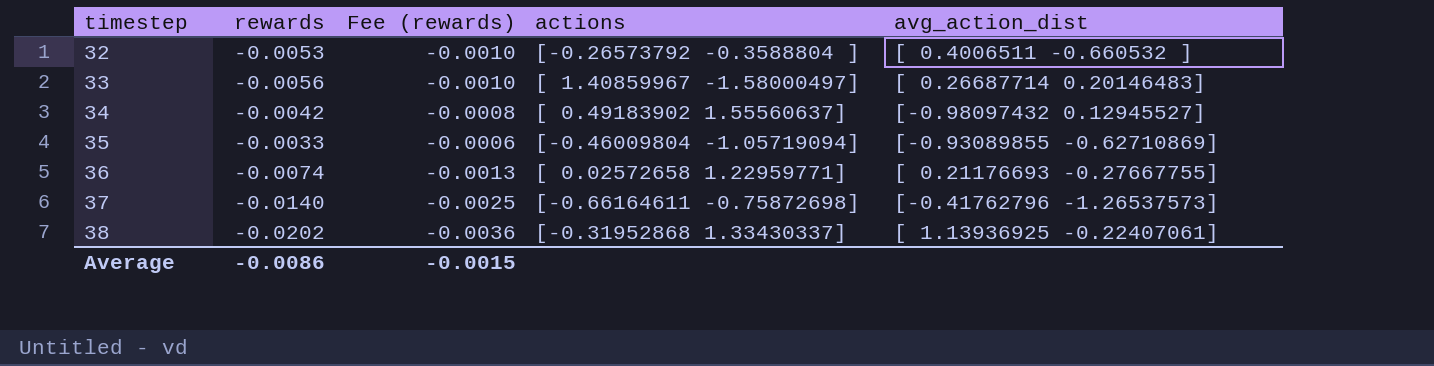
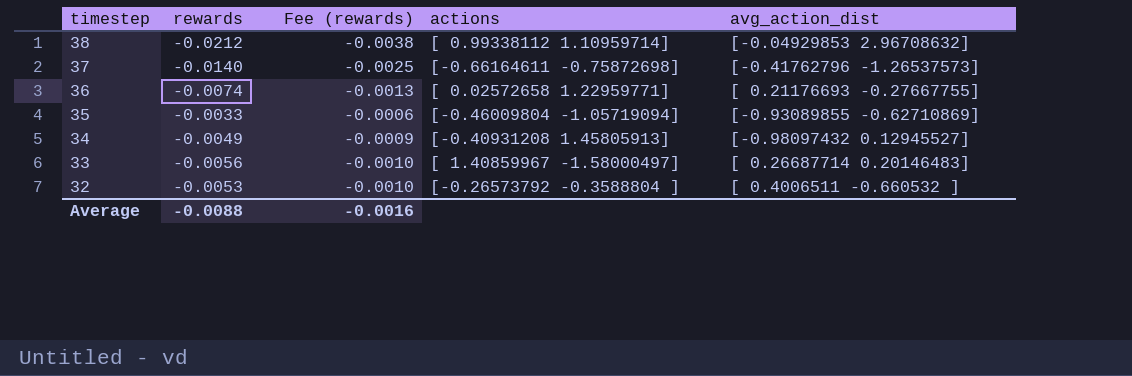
row order: timestep ascending -> timestep descending
38 | rewards: -0.0202 -> -0.0212
38 | Fee (rewards): -0.0036 -> -0.0038
38 | actions: [-0.31952868 1.33430337] -> [ 0.99338112 1.10959714]
38 | avg_action_dist: [ 1.13936925 -0.22407061] -> [-0.04929853 2.96708632]
34 | rewards: -0.0042 -> -0.0049
34 | Fee (rewards): -0.0008 -> -0.0009
34 | actions: [ 0.49183902 1.55560637] -> [-0.40931208 1.45805913]
Average | rewards: -0.0086 -> -0.0088
Average | Fee (rewards): -0.0015 -> -0.0016

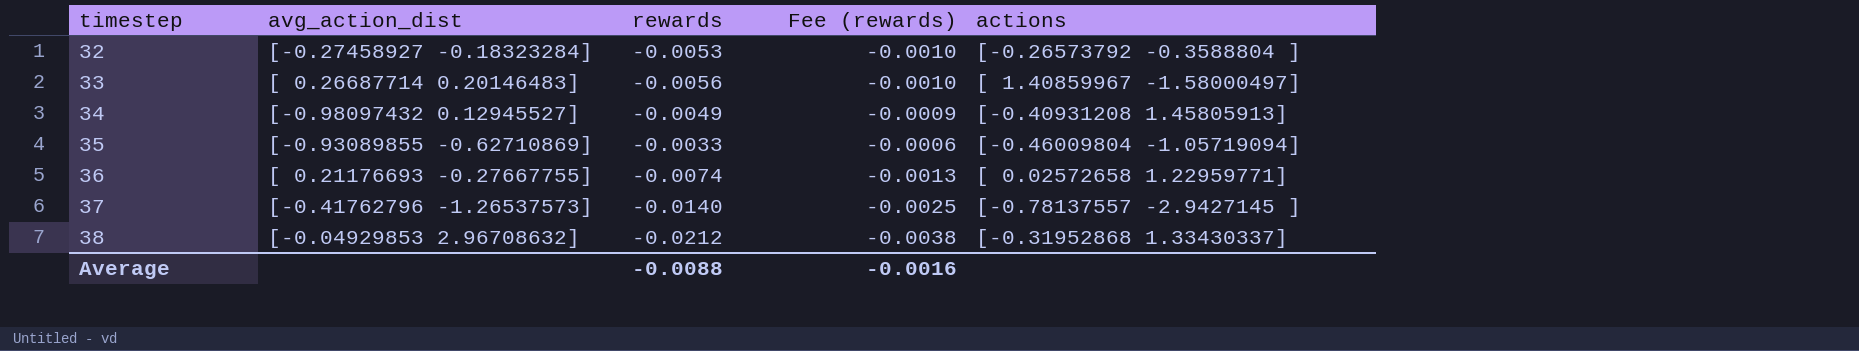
row order: timestep descending -> timestep ascending
column avg_action_dist | position: 5 -> 2
32 | avg_action_dist: [ 0.4006511 -0.660532 ] -> [-0.27458927 -0.18323284]
37 | actions: [-0.66164611 -0.75872698] -> [-0.78137557 -2.9427145 ]
38 | actions: [ 0.99338112 1.10959714] -> [-0.31952868 1.33430337]

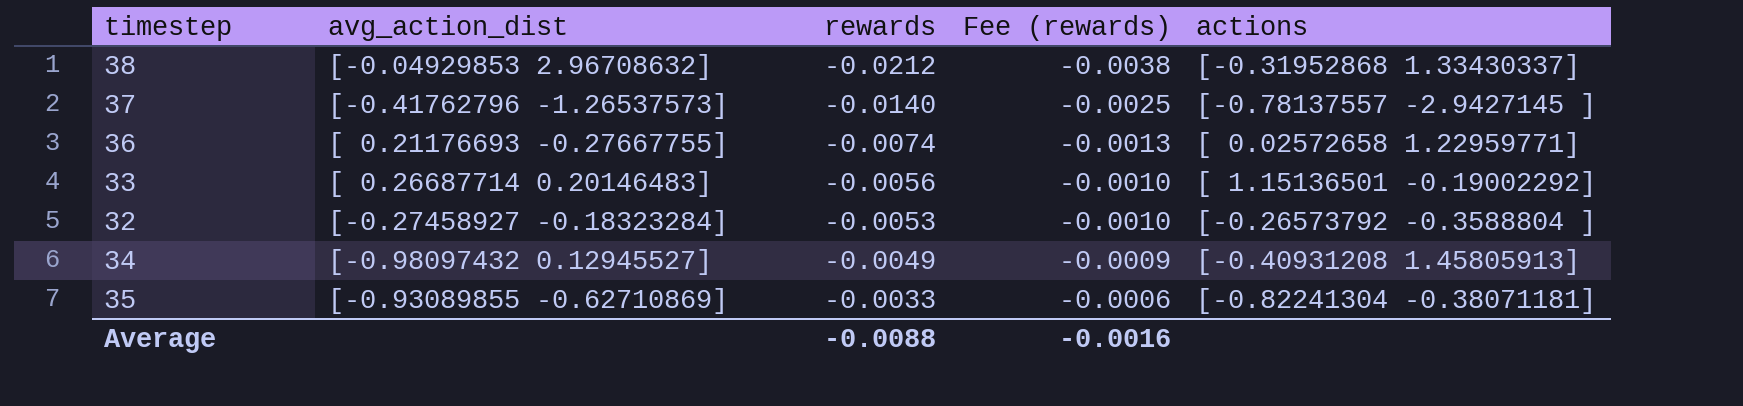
row order: timestep ascending -> rewards ascending
33 | actions: [ 1.40859967 -1.58000497] -> [ 1.15136501 -0.19002292]
35 | actions: [-0.46009804 -1.05719094] -> [-0.82241304 -0.38071181]

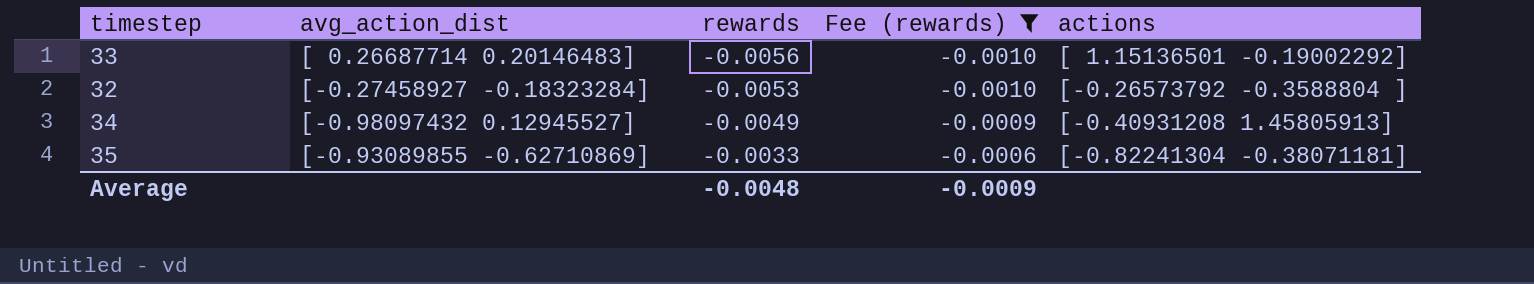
filter: none -> Fee (rewards) >= -0.0010
Average | rewards: -0.0088 -> -0.0048
Average | Fee (rewards): -0.0016 -> -0.0009

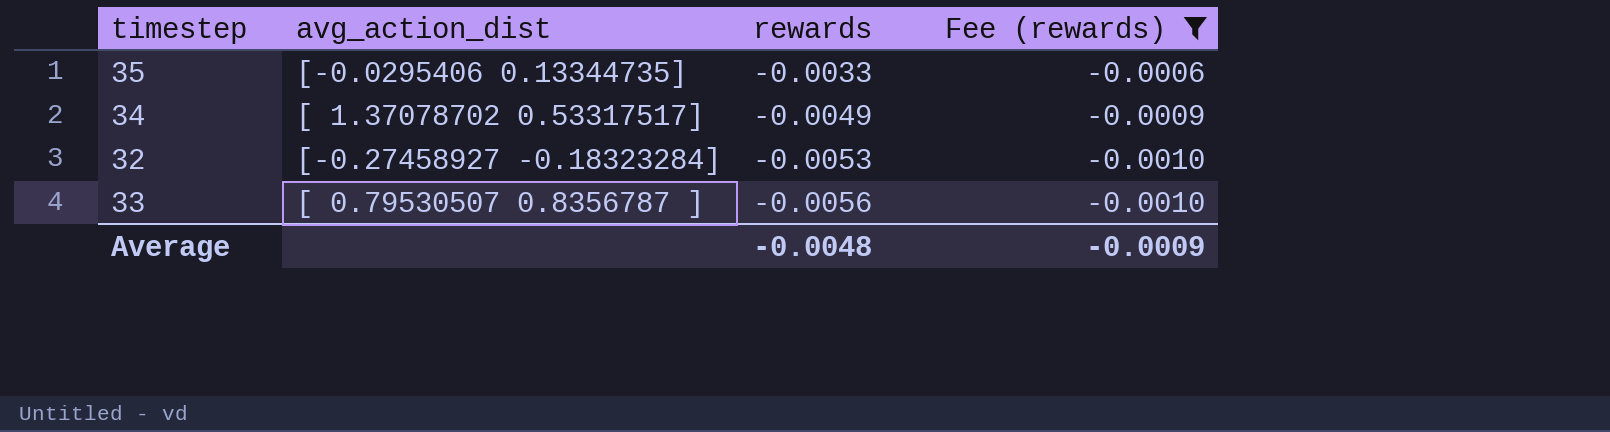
row order: rewards ascending -> rewards descending
column actions | position: 5 -> none
35 | avg_action_dist: [-0.93089855 -0.62710869] -> [-0.0295406 0.13344735]
34 | avg_action_dist: [-0.98097432 0.12945527] -> [ 1.37078702 0.53317517]
33 | avg_action_dist: [ 0.26687714 0.20146483] -> [ 0.79530507 0.8356787 ]

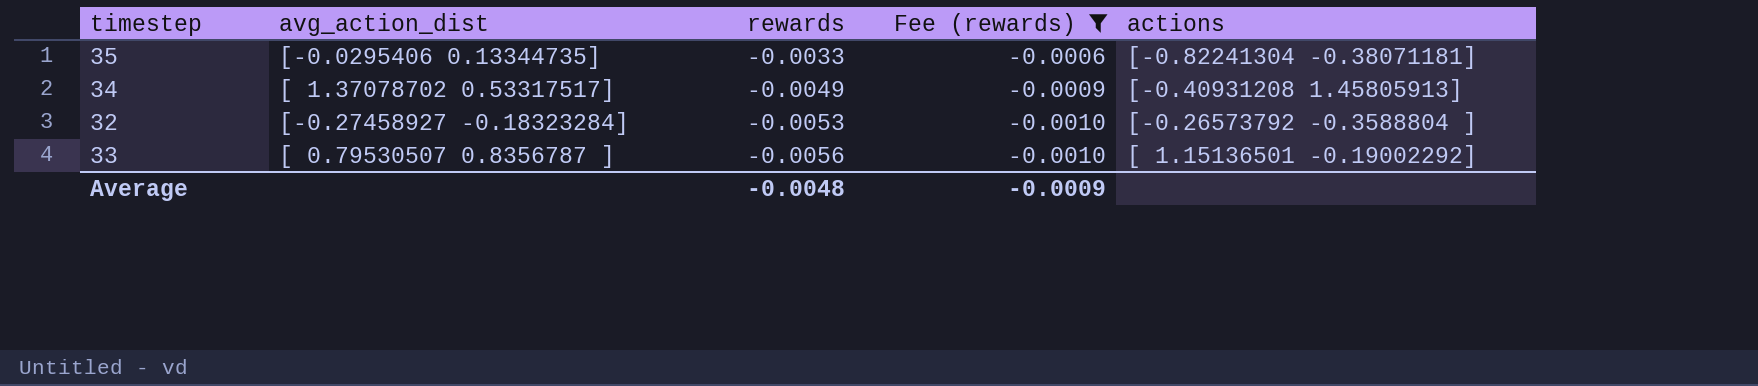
column actions | position: none -> 5

